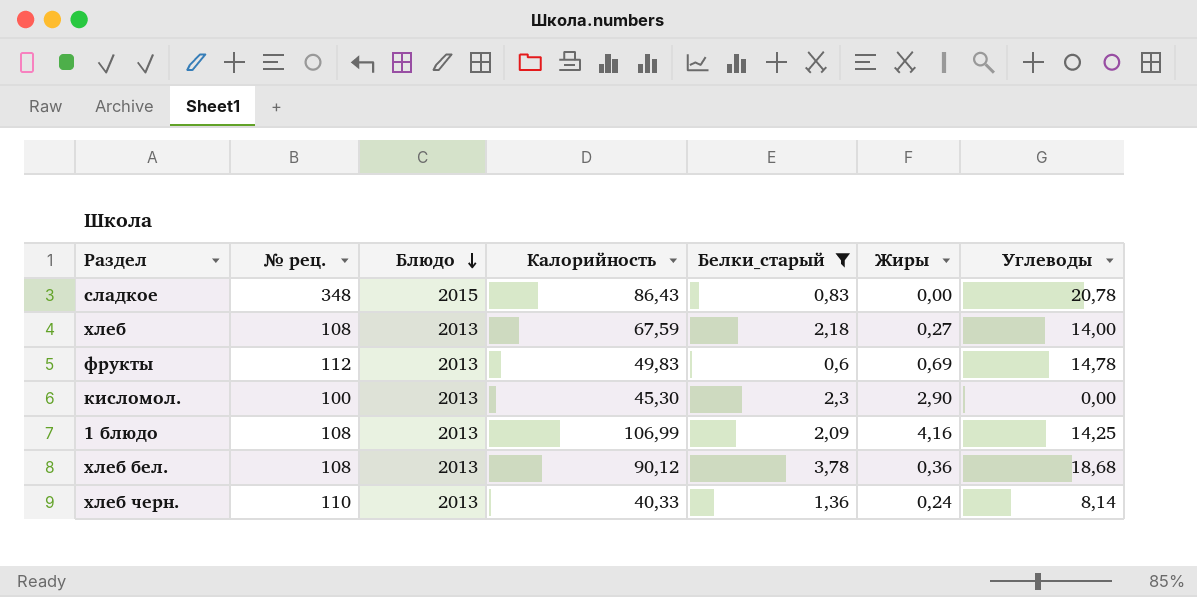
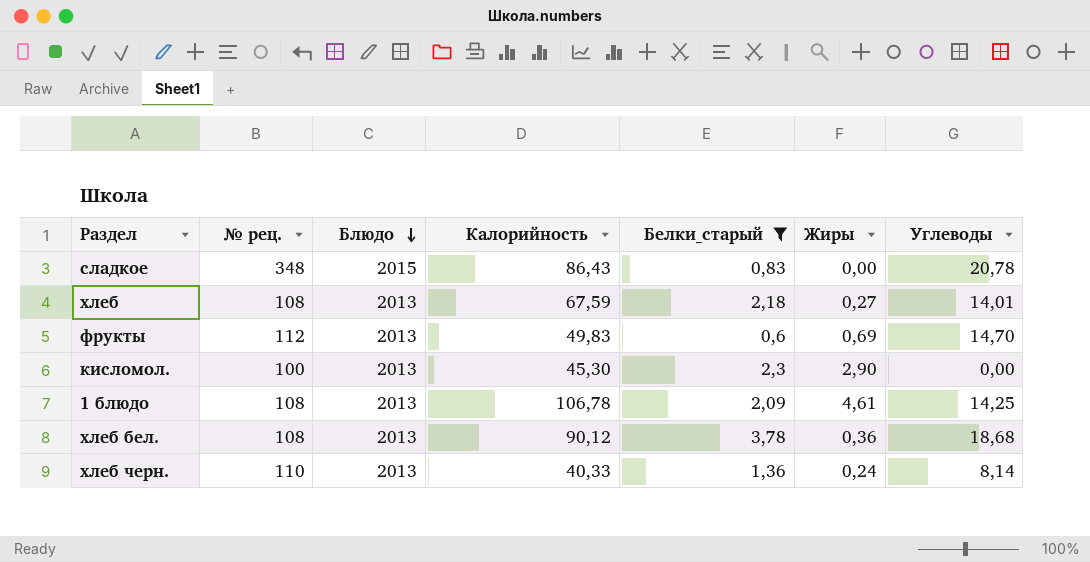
хлеб | Углеводы: 14,00 -> 14,01
фрукты | Углеводы: 14,78 -> 14,70
1 блюдо | Калорийность: 106,99 -> 106,78
1 блюдо | Жиры: 4,16 -> 4,61

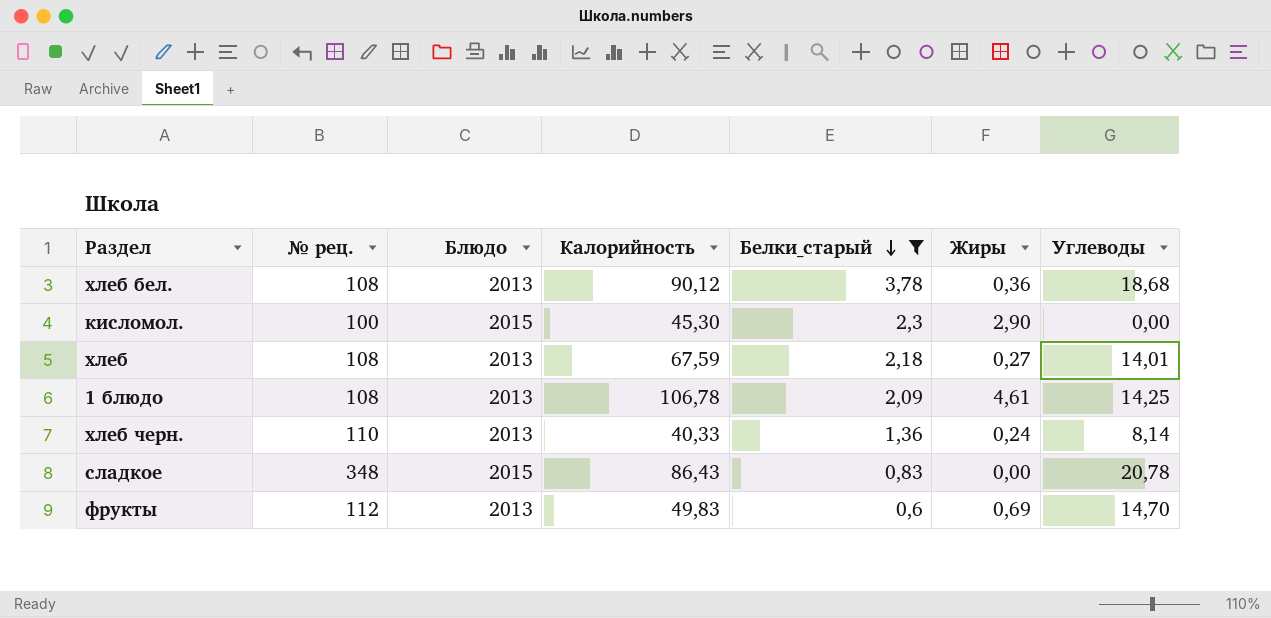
row order: Блюдо descending -> Белки_старый descending
кисломол. | Блюдо: 2013 -> 2015

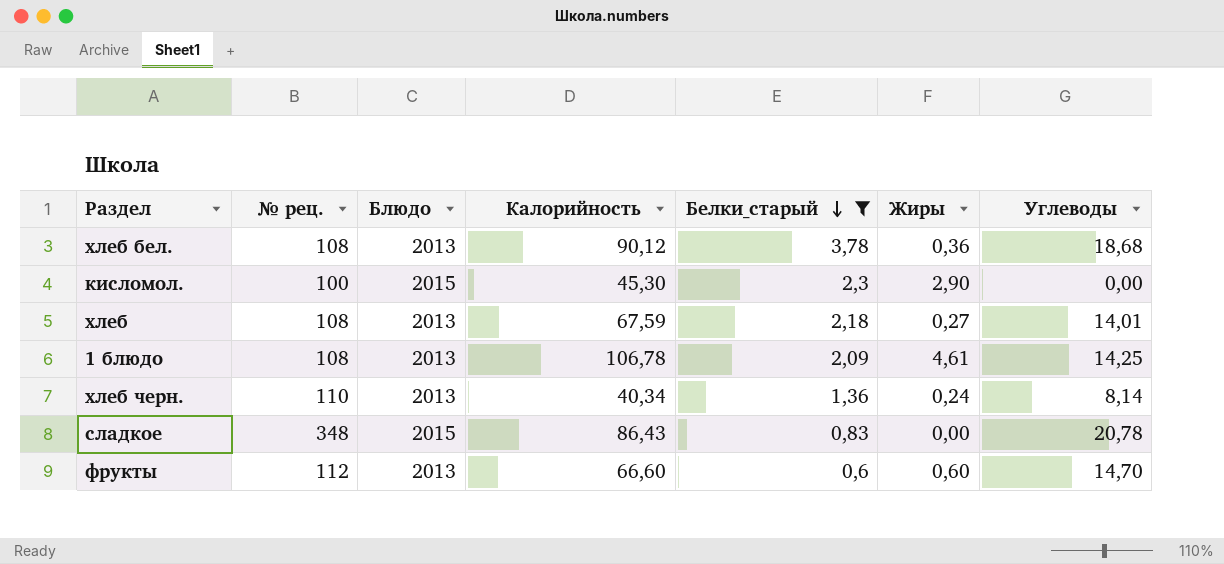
хлеб черн. | Калорийность: 40,33 -> 40,34
фрукты | Калорийность: 49,83 -> 66,60
фрукты | Жиры: 0,69 -> 0,60

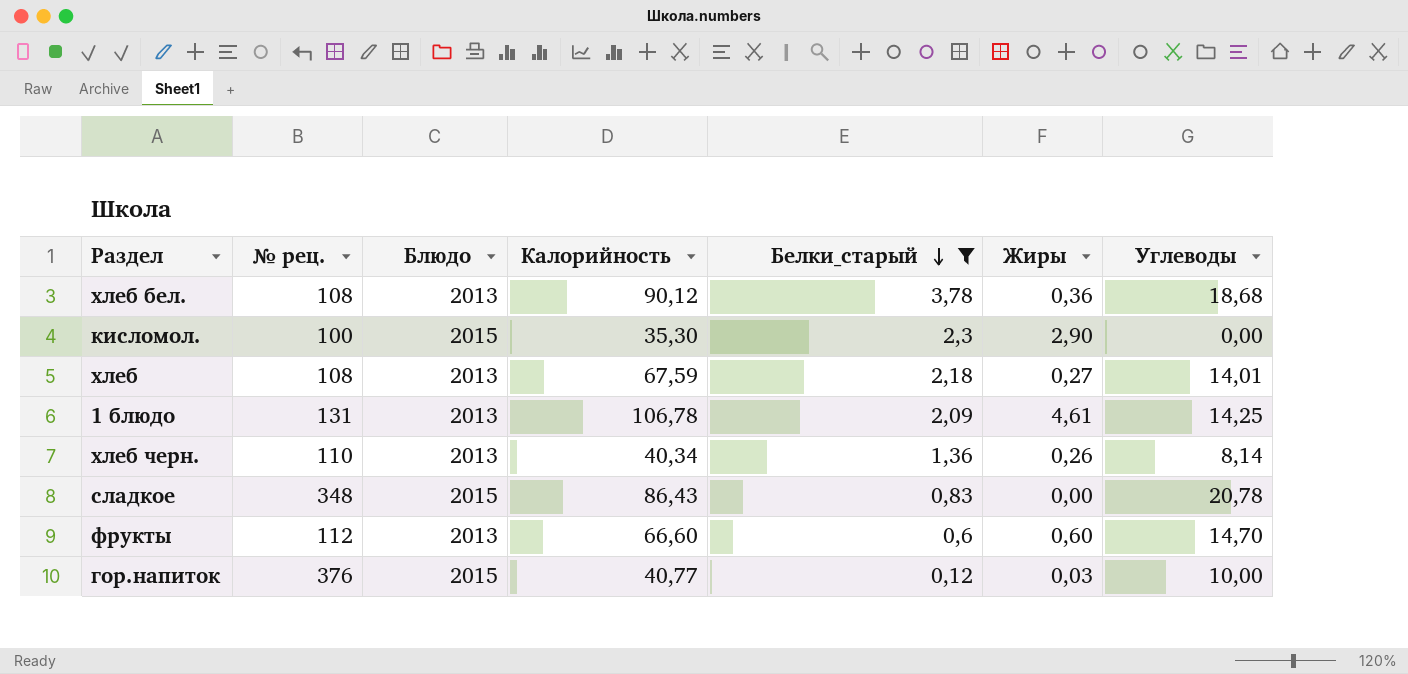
кисломол. | Калорийность: 45,30 -> 35,30
1 блюдо | № рец.: 108 -> 131
хлеб черн. | Жиры: 0,24 -> 0,26
row гор.напиток: none -> 376 | 2015 | 40,77 | 0,12 | 0,03 | 10,00

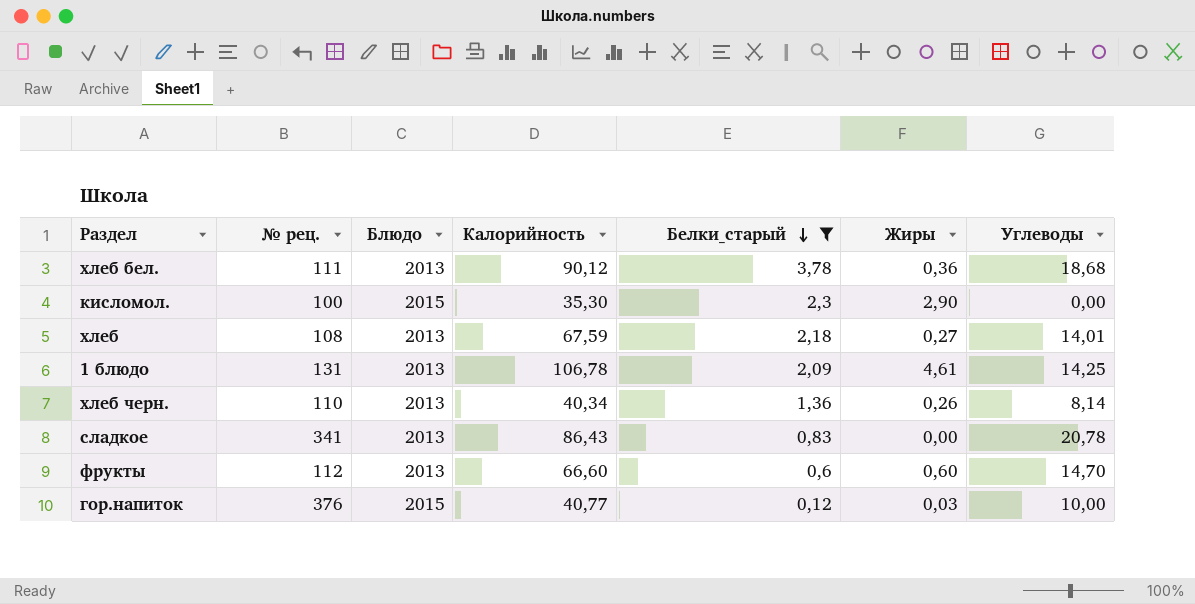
хлеб бел. | № рец.: 108 -> 111
сладкое | № рец.: 348 -> 341
сладкое | Блюдо: 2015 -> 2013

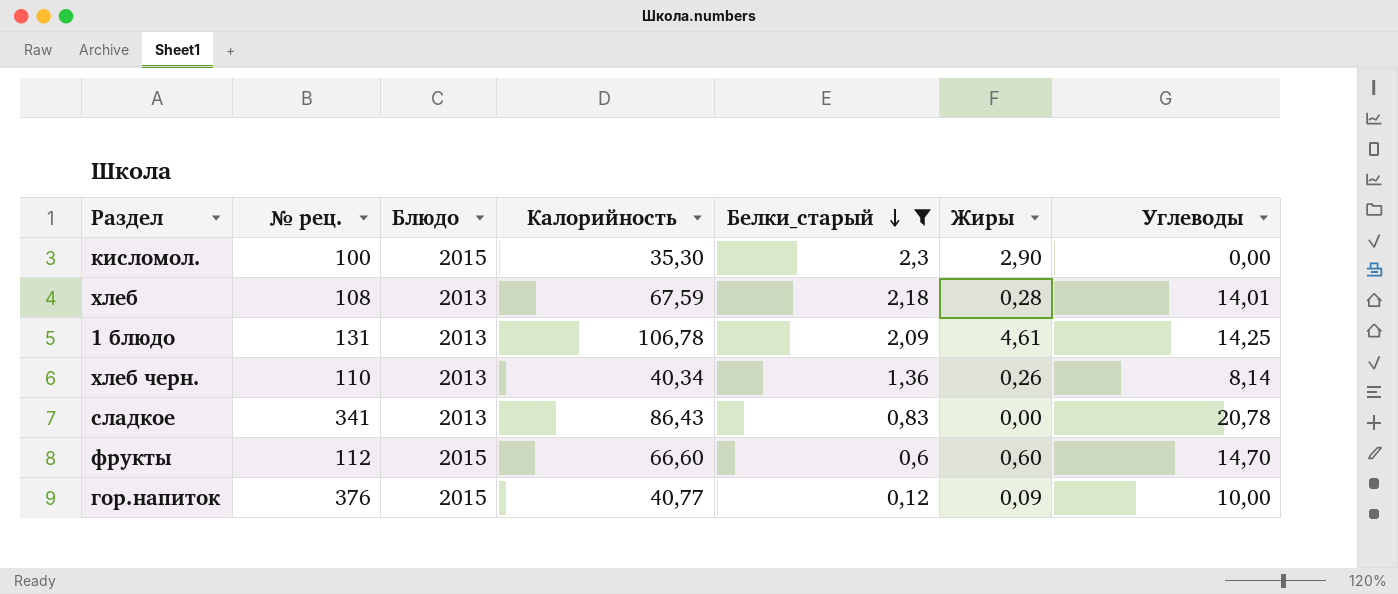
row хлеб бел.: 111 | 2013 | 90,12 | 3,78 | 0,36 | 18,68 -> none
хлеб | Жиры: 0,27 -> 0,28
фрукты | Блюдо: 2013 -> 2015
гор.напиток | Жиры: 0,03 -> 0,09

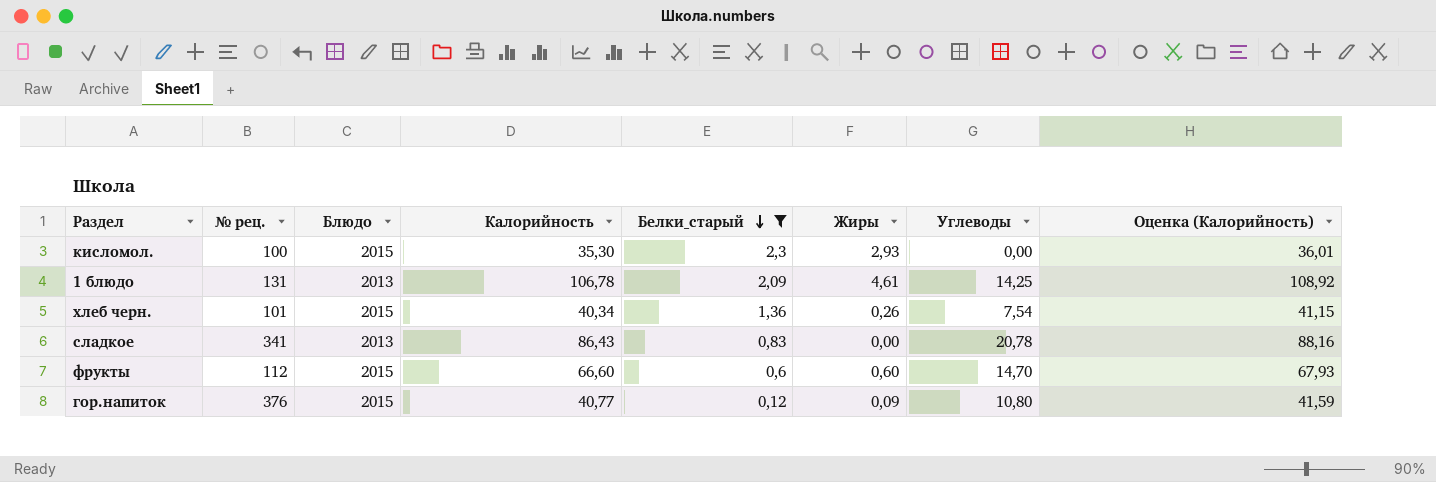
column Оценка (Калорийность) | formula: none -> [Калорийность] * 1,02
row хлеб: 108 | 2013 | 67,59 | 2,18 | 0,28 | 14,01 -> none
кисломол. | Жиры: 2,90 -> 2,93
хлеб черн. | № рец.: 110 -> 101
хлеб черн. | Блюдо: 2013 -> 2015
хлеб черн. | Углеводы: 8,14 -> 7,54
гор.напиток | Углеводы: 10,00 -> 10,80

